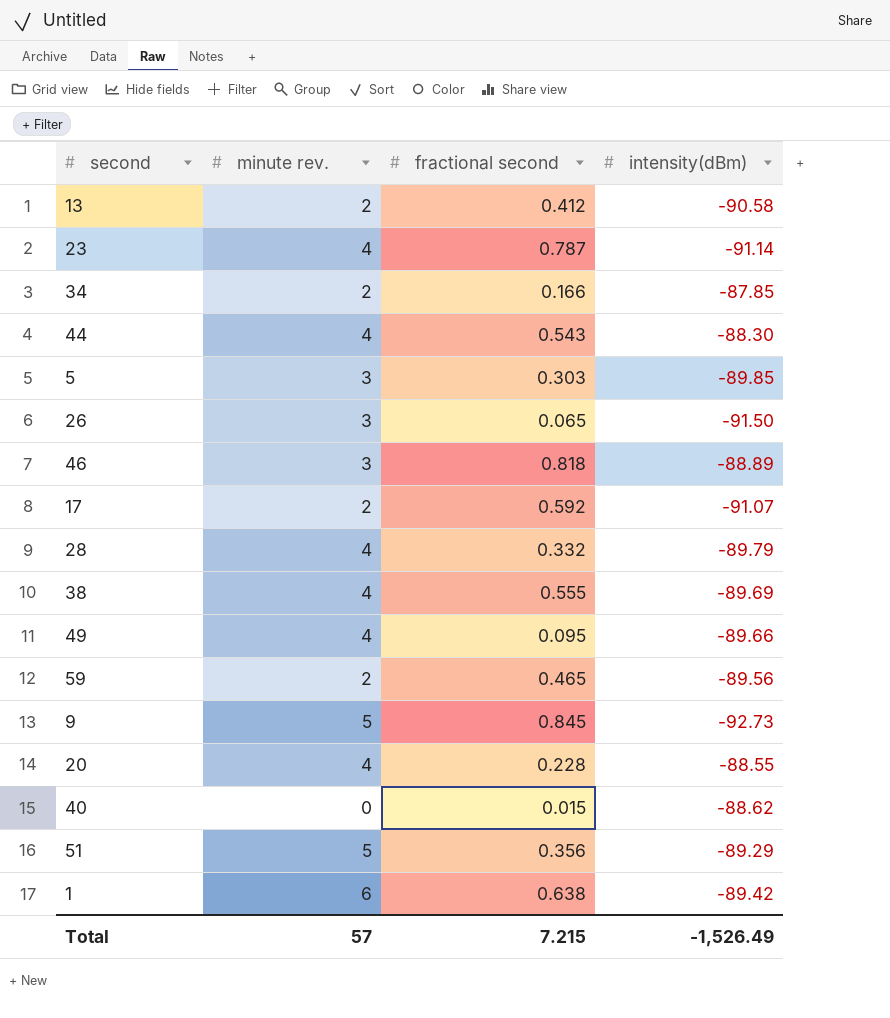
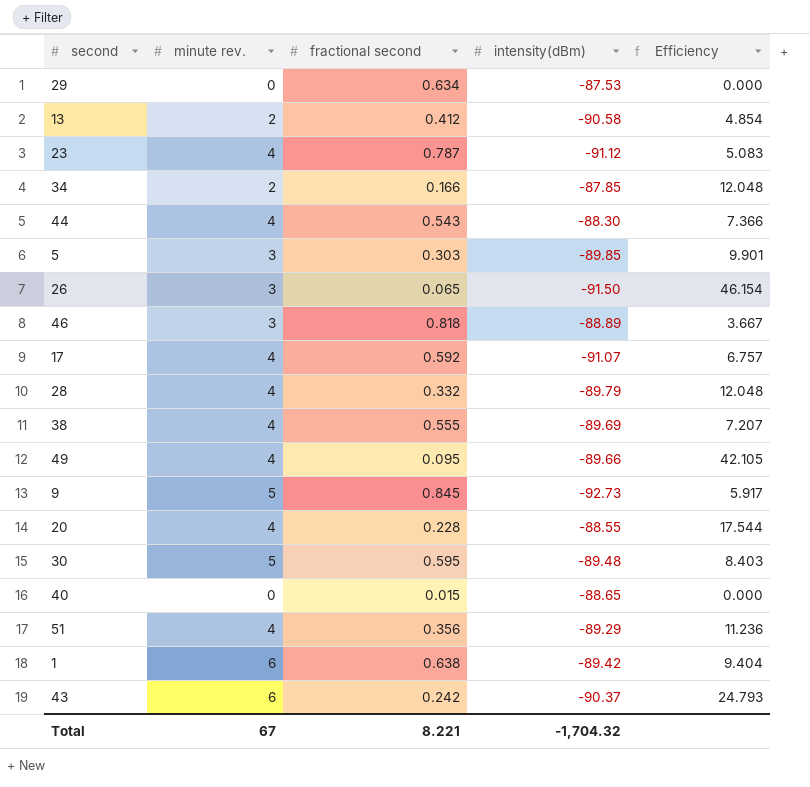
column Efficiency | formula: none -> [minute rev.] / [fractional second]
row 59: 2 | 0.465 | -89.56 -> none
row 29: none -> 0 | 0.634 | -87.53 | 0.000
23 | intensity(dBm): -91.14 -> -91.12
17 | minute rev.: 2 -> 4
row 30: none -> 5 | 0.595 | -89.48 | 8.403
40 | intensity(dBm): -88.62 -> -88.65
51 | minute rev.: 5 -> 4
row 43: none -> 6 | 0.242 | -90.37 | 24.793
Total | minute rev.: 57 -> 67
Total | fractional second: 7.215 -> 8.221
Total | intensity(dBm): -1,526.49 -> -1,704.32

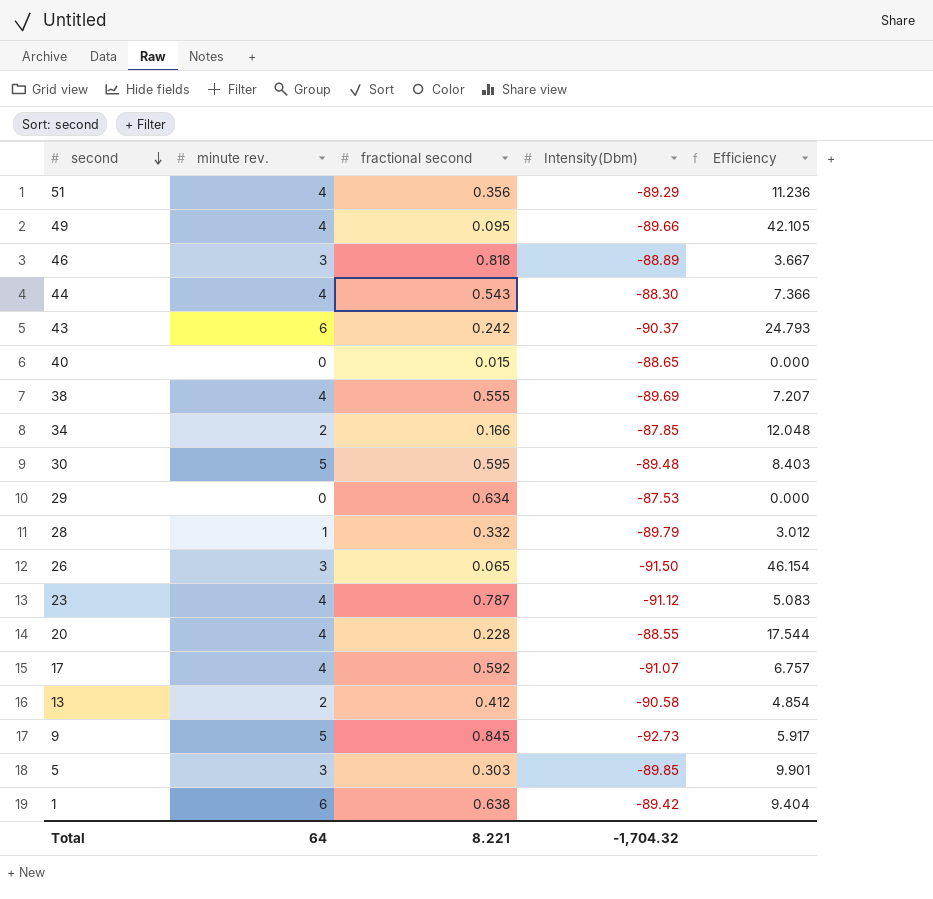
row order: none -> second descending
column name: intensity(dBm) -> Intensity(Dbm)
28 | minute rev.: 4 -> 1
28 | Efficiency: 12.048 -> 3.012
Total | minute rev.: 67 -> 64

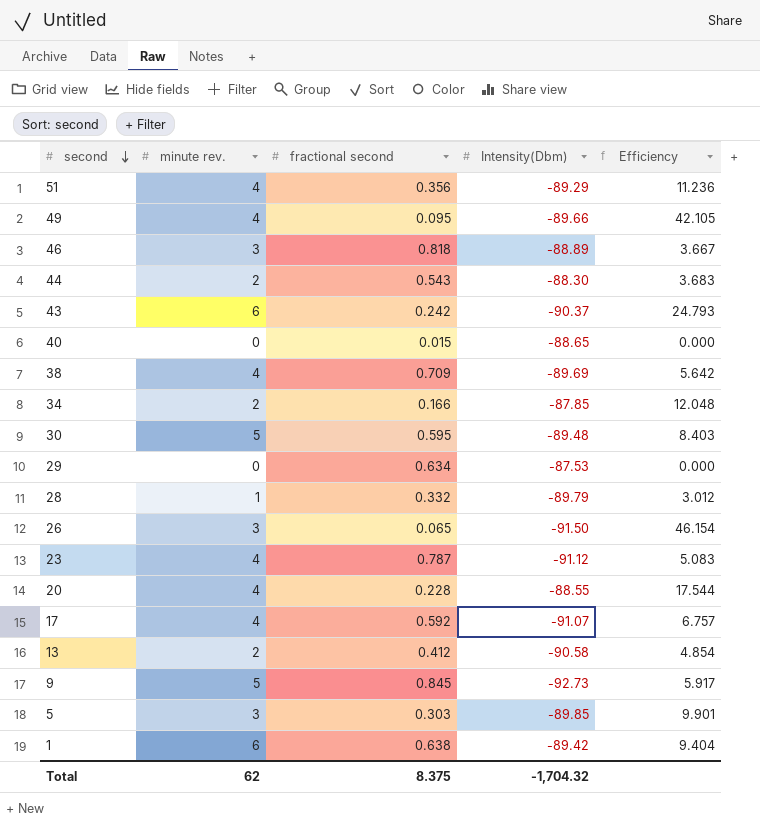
44 | minute rev.: 4 -> 2
44 | Efficiency: 7.366 -> 3.683
38 | fractional second: 0.555 -> 0.709
38 | Efficiency: 7.207 -> 5.642
Total | minute rev.: 64 -> 62
Total | fractional second: 8.221 -> 8.375

